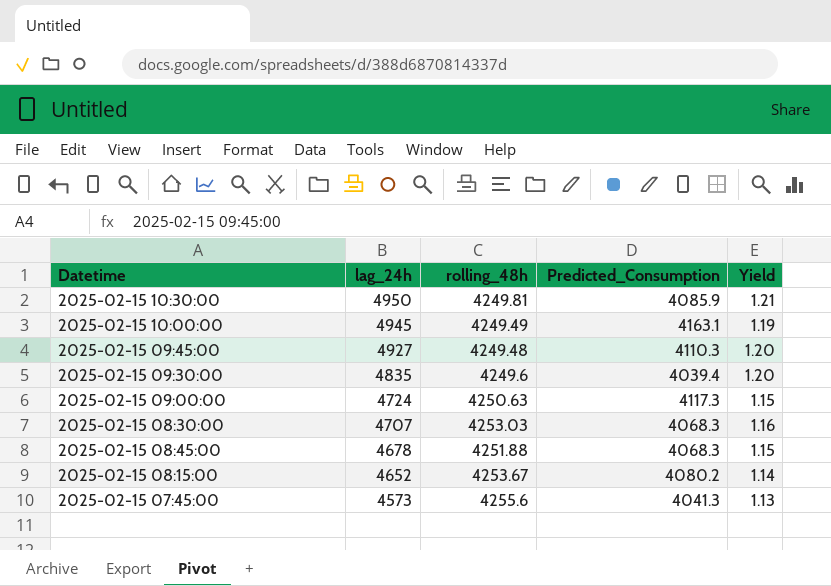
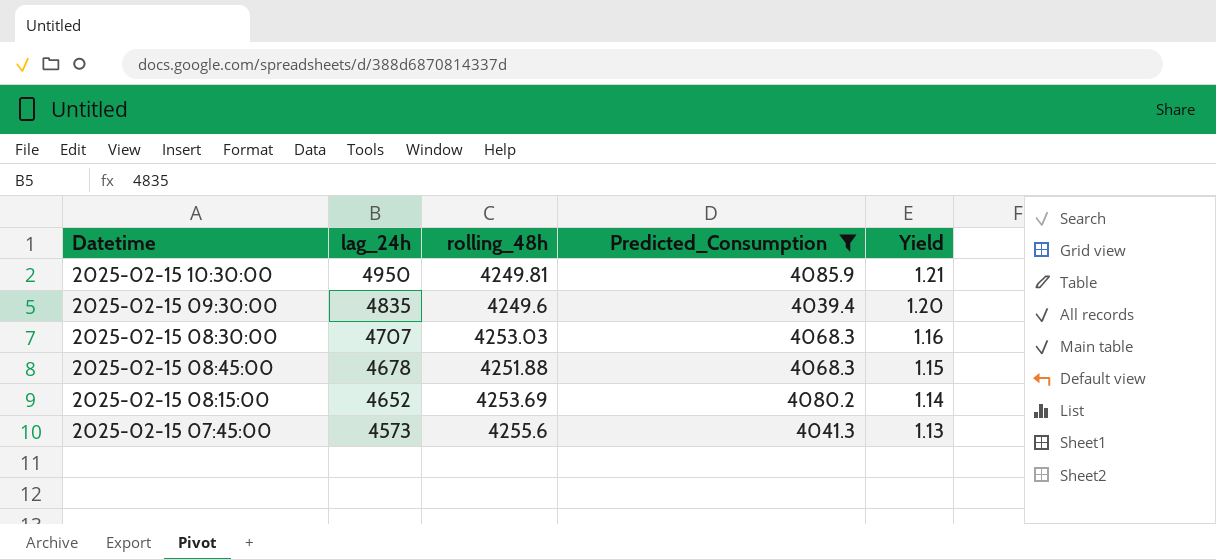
filter: none -> Predicted_Consumption <= 4085.9
2025-02-15 08:15:00 | rolling_48h: 4253.67 -> 4253.69

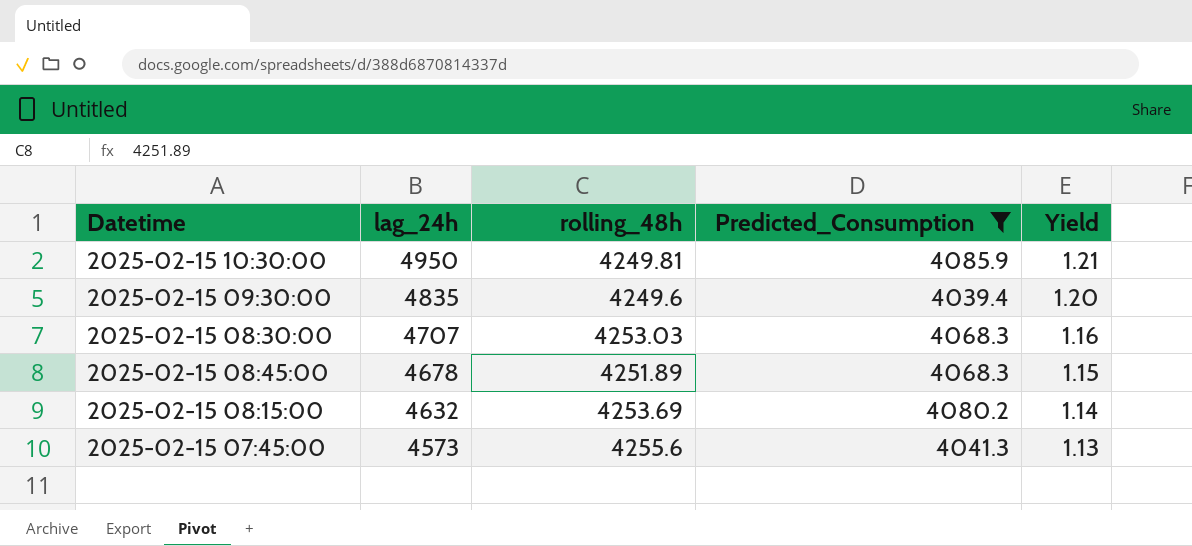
2025-02-15 08:45:00 | rolling_48h: 4251.88 -> 4251.89
2025-02-15 08:15:00 | lag_24h: 4652 -> 4632

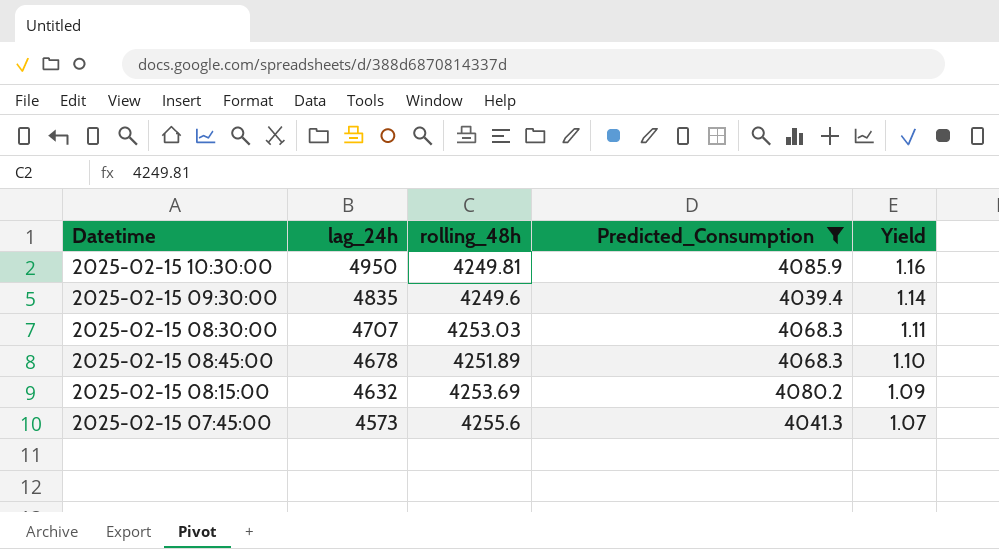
column Yield | formula: [lag_24h] / [Predicted_Consumption] -> [lag_24h] / [rolling_48h]

